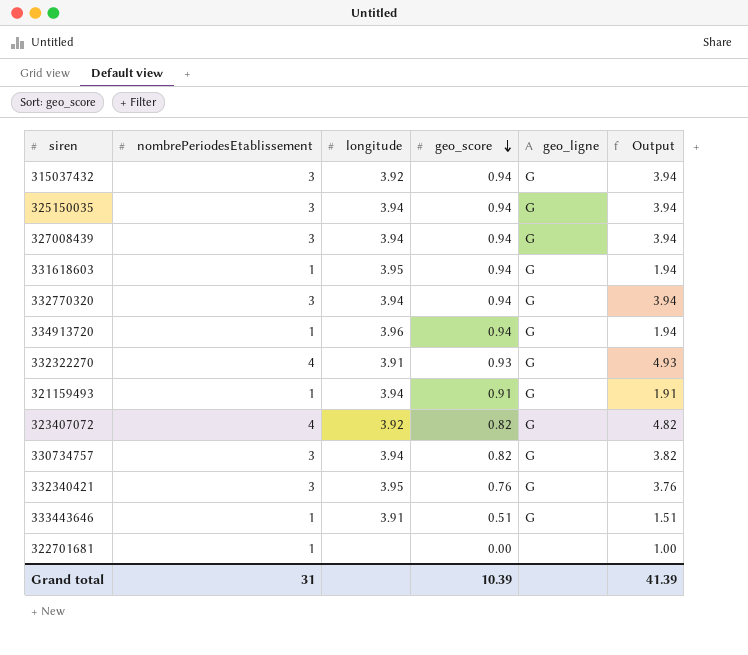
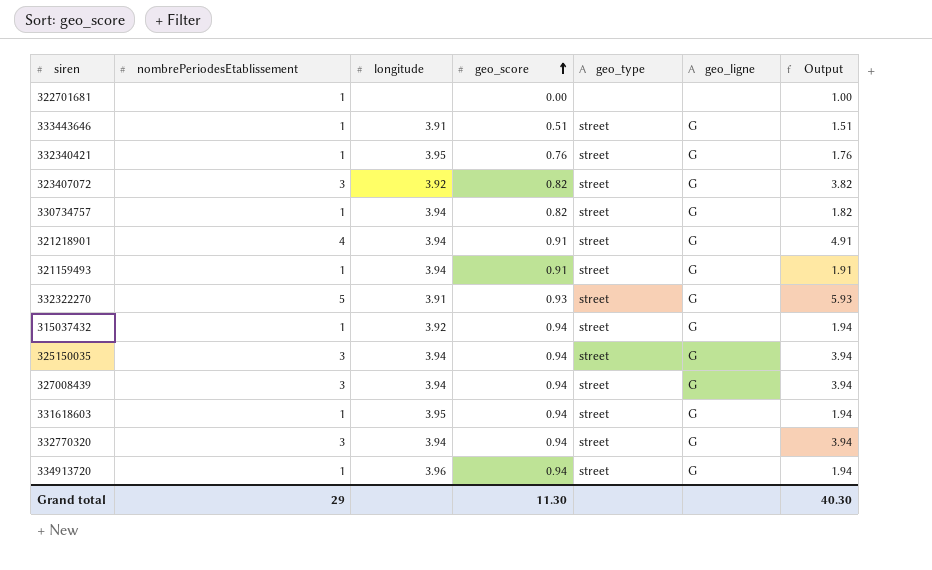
row order: geo_score descending -> geo_score ascending
column geo_type | position: none -> 5
332340421 | nombrePeriodesEtablissement: 3 -> 1
332340421 | Output: 3.76 -> 1.76
323407072 | nombrePeriodesEtablissement: 4 -> 3
323407072 | Output: 4.82 -> 3.82
330734757 | nombrePeriodesEtablissement: 3 -> 1
330734757 | Output: 3.82 -> 1.82
row 321218901: none -> 4 | 3.94 | 0.91 | street | G | 4.91
332322270 | nombrePeriodesEtablissement: 4 -> 5
332322270 | Output: 4.93 -> 5.93
315037432 | nombrePeriodesEtablissement: 3 -> 1
315037432 | Output: 3.94 -> 1.94
Grand total | nombrePeriodesEtablissement: 31 -> 29
Grand total | geo_score: 10.39 -> 11.30
Grand total | Output: 41.39 -> 40.30

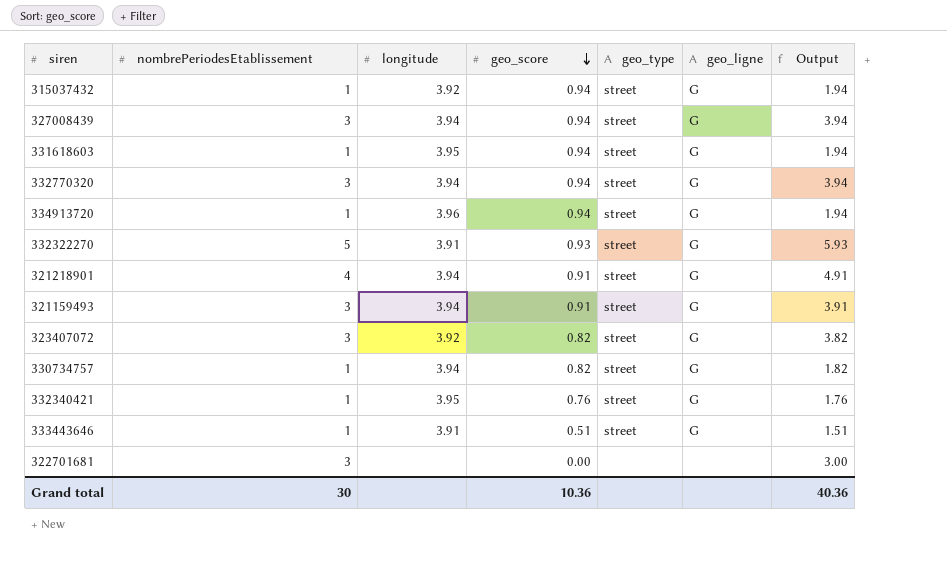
row order: geo_score ascending -> geo_score descending
row 325150035: 3 | 3.94 | 0.94 | street | G | 3.94 -> none
321159493 | nombrePeriodesEtablissement: 1 -> 3
321159493 | Output: 1.91 -> 3.91
322701681 | nombrePeriodesEtablissement: 1 -> 3
322701681 | Output: 1.00 -> 3.00
Grand total | nombrePeriodesEtablissement: 29 -> 30
Grand total | geo_score: 11.30 -> 10.36
Grand total | Output: 40.30 -> 40.36

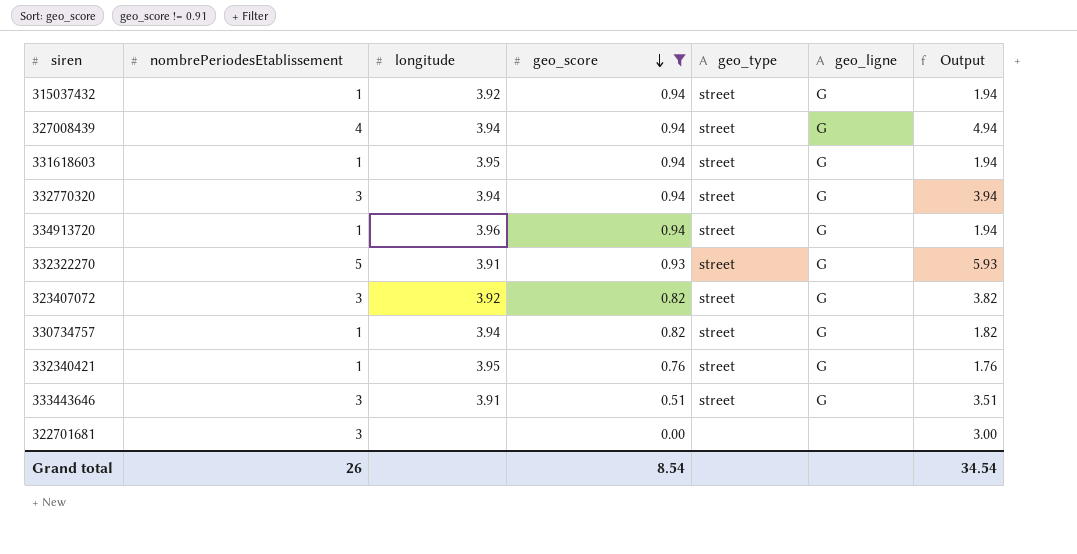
filter: none -> geo_score != 0.91
327008439 | nombrePeriodesEtablissement: 3 -> 4
327008439 | Output: 3.94 -> 4.94
333443646 | nombrePeriodesEtablissement: 1 -> 3
333443646 | Output: 1.51 -> 3.51
Grand total | nombrePeriodesEtablissement: 30 -> 26
Grand total | geo_score: 10.36 -> 8.54
Grand total | Output: 40.36 -> 34.54

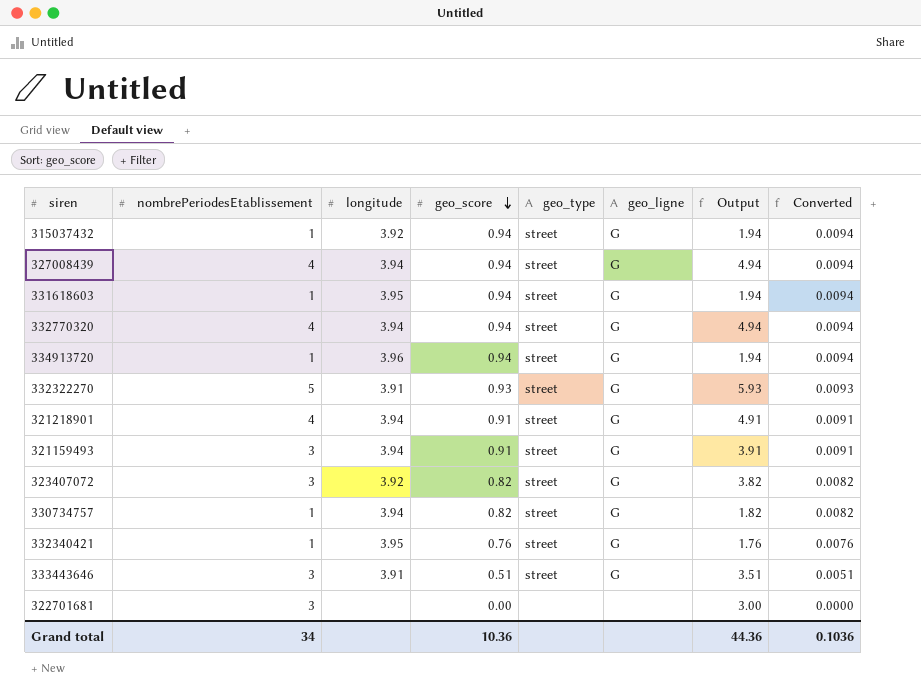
filter: geo_score != 0.91 -> none
column Converted | formula: none -> [geo_score] * 0.01
332770320 | nombrePeriodesEtablissement: 3 -> 4
332770320 | Output: 3.94 -> 4.94
Grand total | nombrePeriodesEtablissement: 26 -> 34
Grand total | geo_score: 8.54 -> 10.36
Grand total | Output: 34.54 -> 44.36

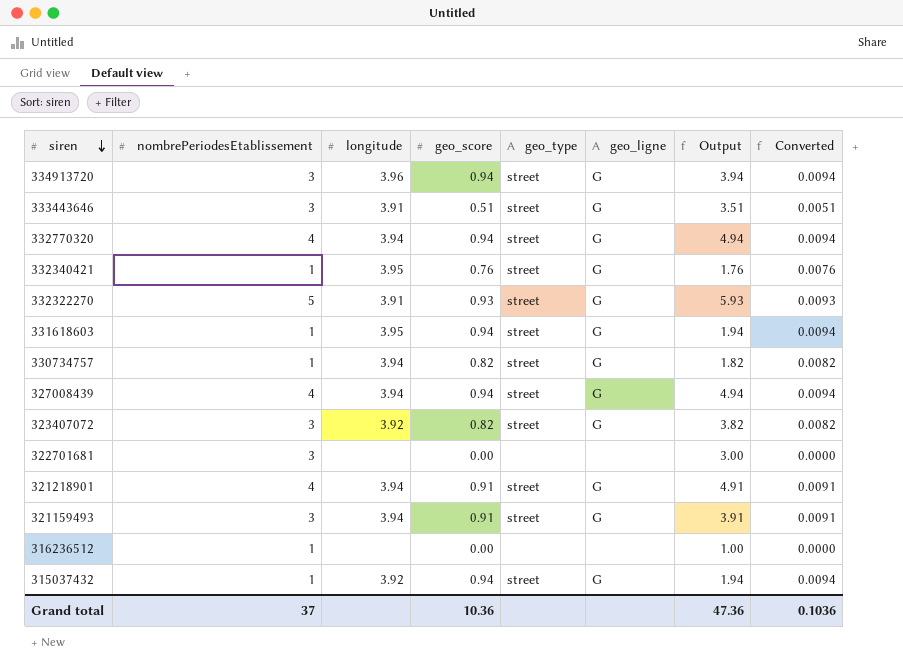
row order: geo_score descending -> siren descending
334913720 | nombrePeriodesEtablissement: 1 -> 3
334913720 | Output: 1.94 -> 3.94
row 316236512: none -> 1 | none | 0.00 | none | none | 1.00 | 0.0000
Grand total | nombrePeriodesEtablissement: 34 -> 37
Grand total | Output: 44.36 -> 47.36

